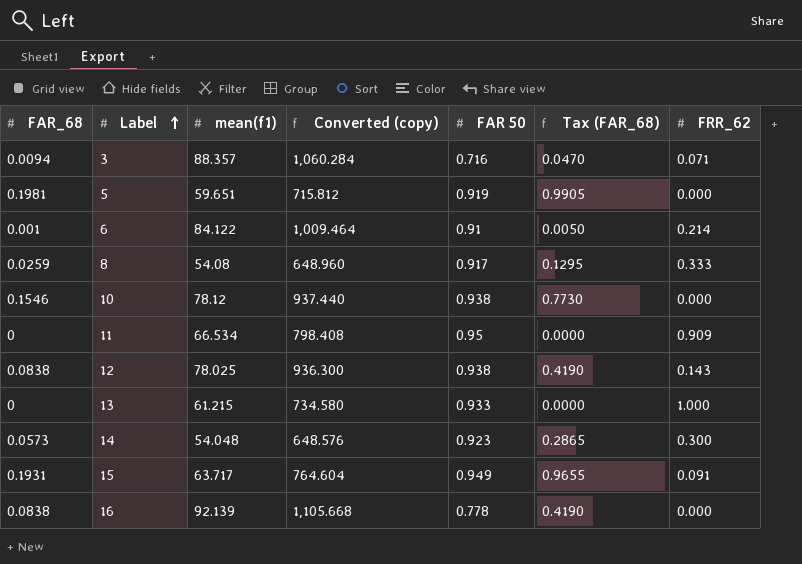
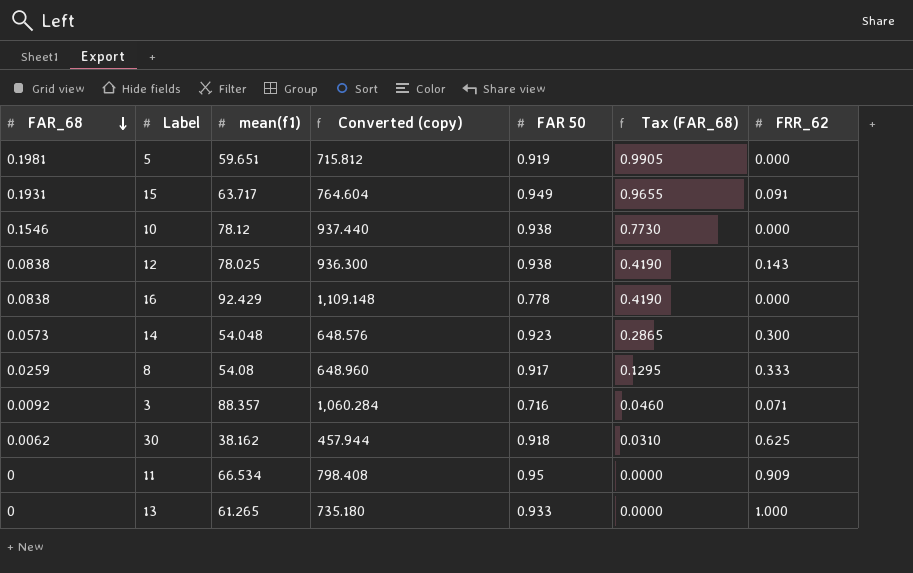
row order: Label ascending -> FAR_68 descending
row 6: 0.001 | 84.122 | 1,009.464 | 0.91 | 0.0050 | 0.214 -> none
16 | mean(f1): 92.139 -> 92.429
16 | Converted (copy): 1,105.668 -> 1,109.148
3 | FAR_68: 0.0094 -> 0.0092
3 | Tax (FAR_68): 0.0470 -> 0.0460
row 30: none -> 0.0062 | 38.162 | 457.944 | 0.918 | 0.0310 | 0.625
13 | mean(f1): 61.215 -> 61.265
13 | Converted (copy): 734.580 -> 735.180

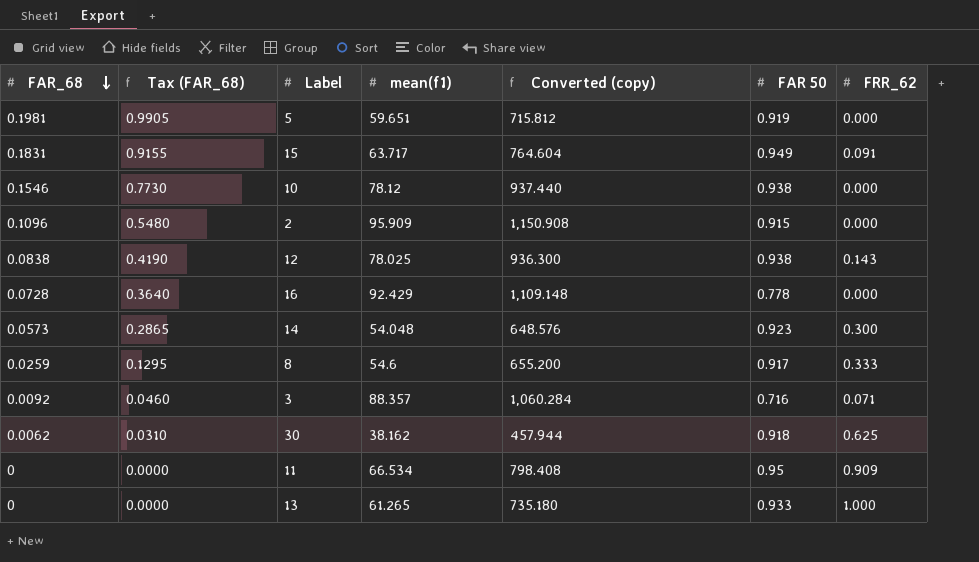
column Tax (FAR_68) | position: 6 -> 2
15 | FAR_68: 0.1931 -> 0.1831
15 | Tax (FAR_68): 0.9655 -> 0.9155
row 2: none -> 0.1096 | 0.5480 | 95.909 | 1,150.908 | 0.915 | 0.000
16 | FAR_68: 0.0838 -> 0.0728
16 | Tax (FAR_68): 0.4190 -> 0.3640
8 | mean(f1): 54.08 -> 54.6
8 | Converted (copy): 648.960 -> 655.200

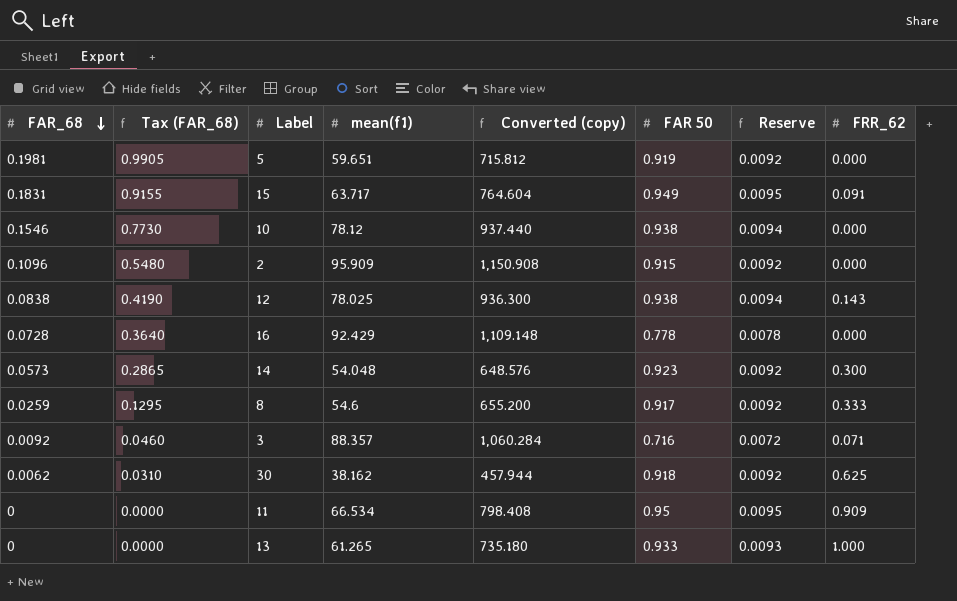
column Reserve | formula: none -> [FAR 50] * 0.01

